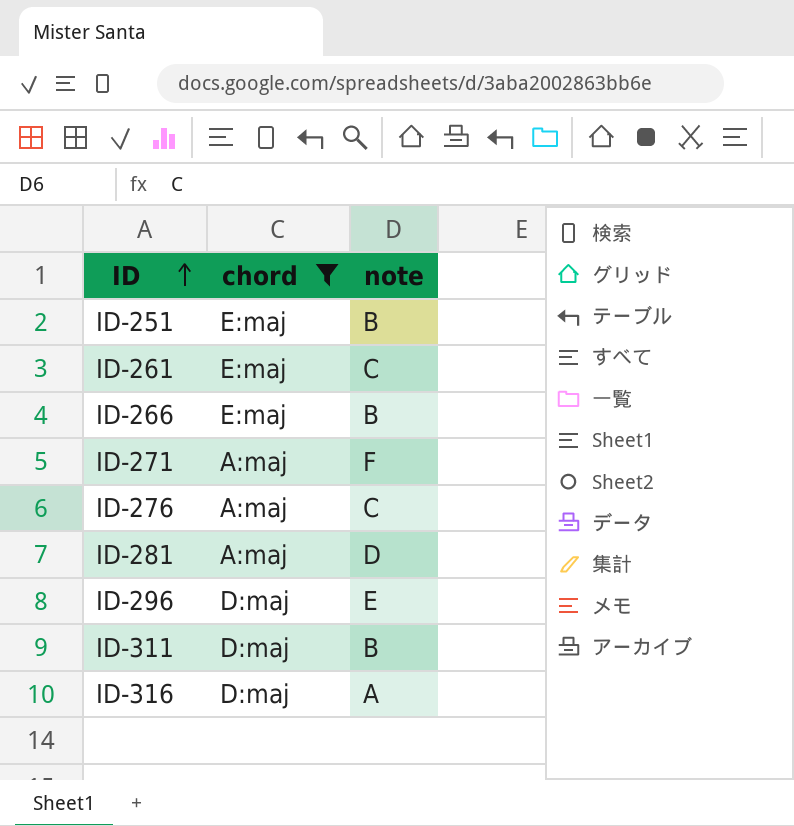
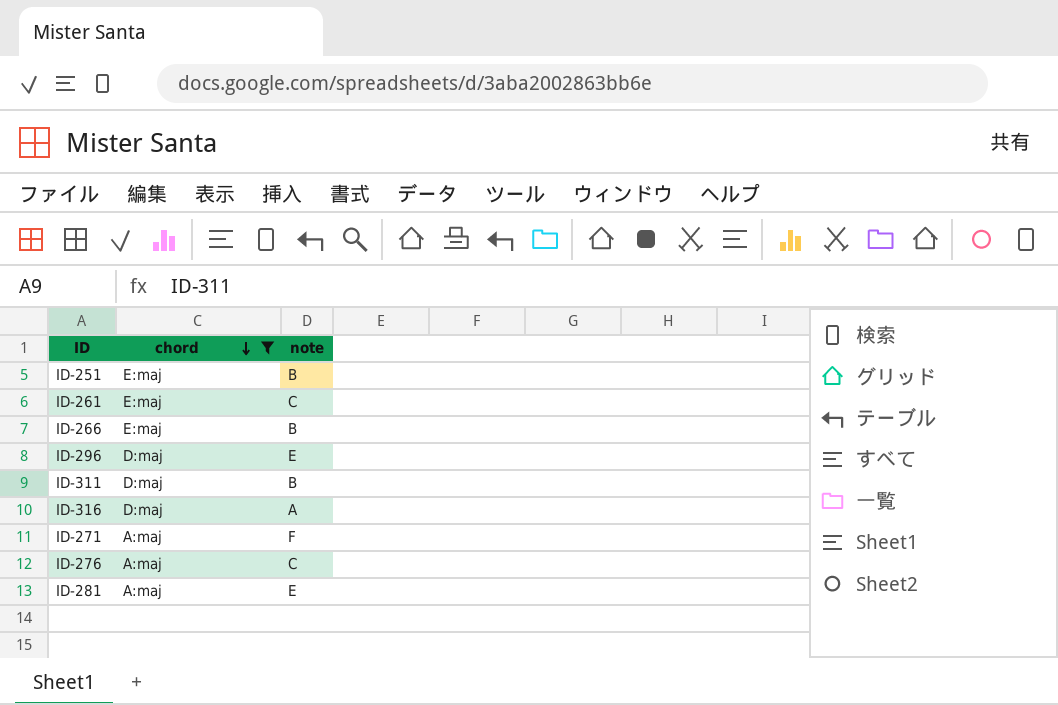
row order: ID ascending -> chord descending
ID-281 | note: D -> E

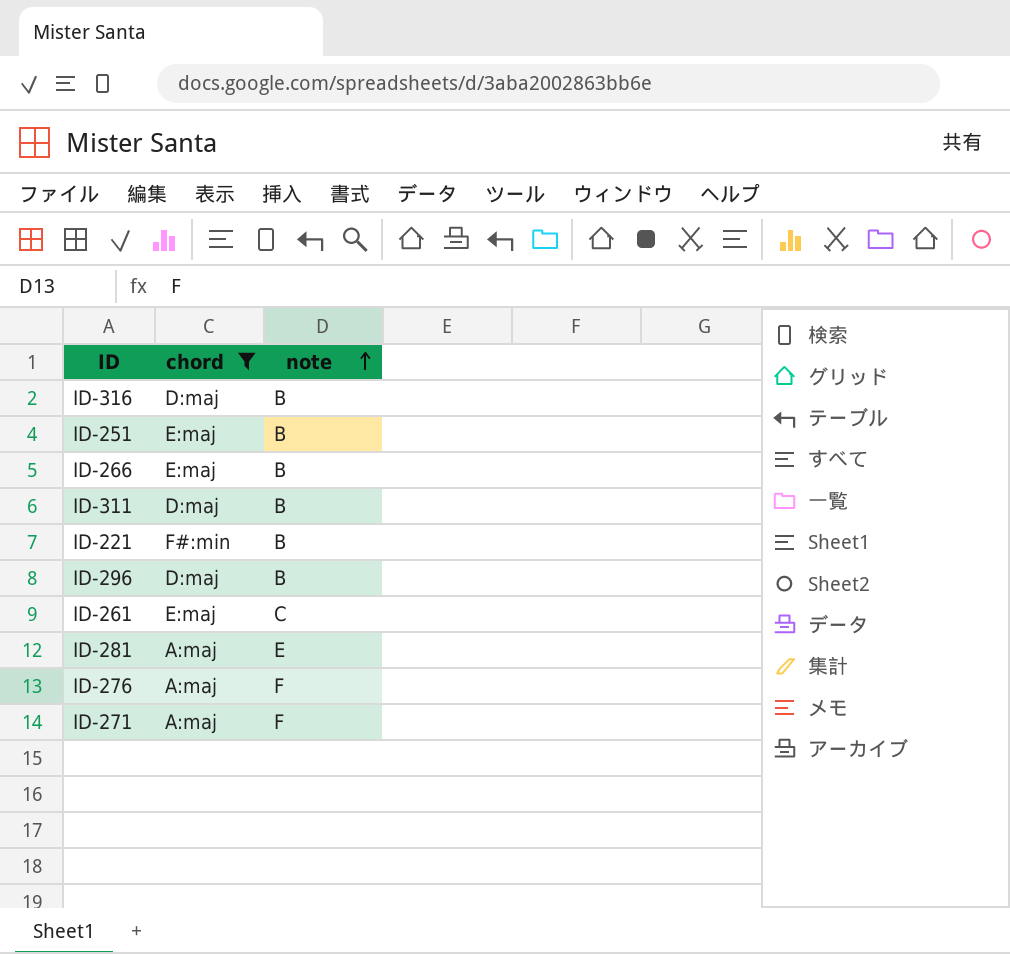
row order: chord descending -> note ascending
ID-316 | note: A -> B
row ID-221: none -> F#:min | B
ID-296 | note: E -> B
ID-276 | note: C -> F

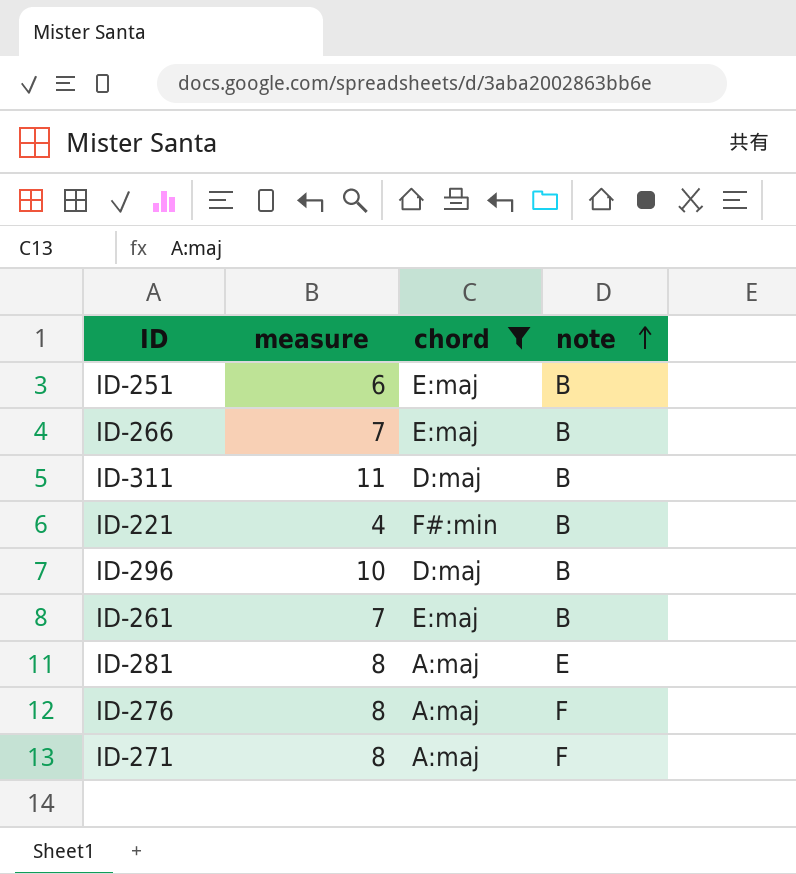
column measure | position: none -> 2
row ID-316: D:maj | B -> none
ID-261 | note: C -> B

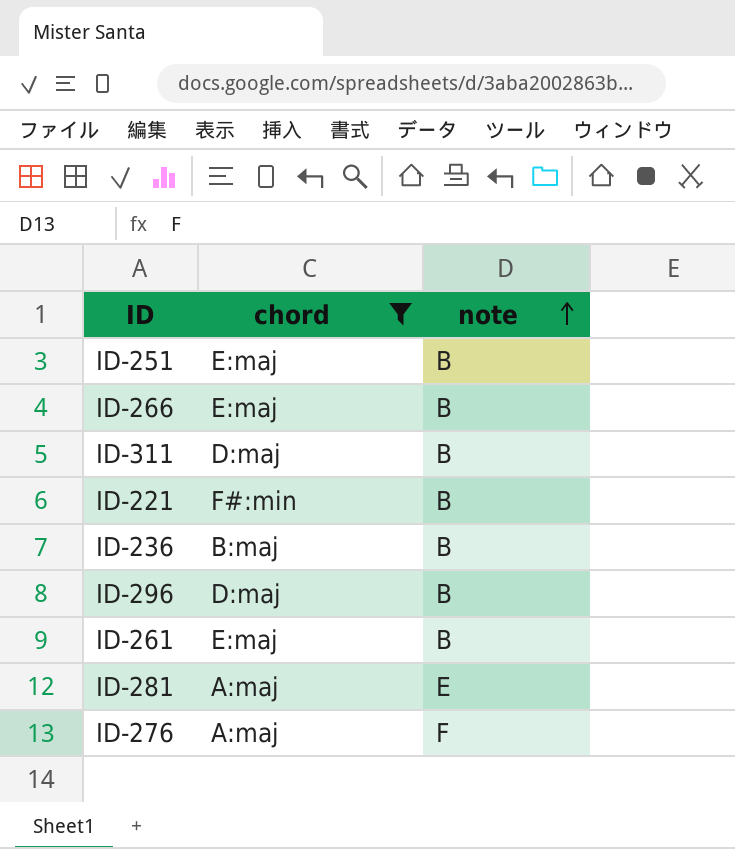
column measure | position: 2 -> none
row ID-271: 8 | A:maj | F -> none
row ID-236: none -> B:maj | B

